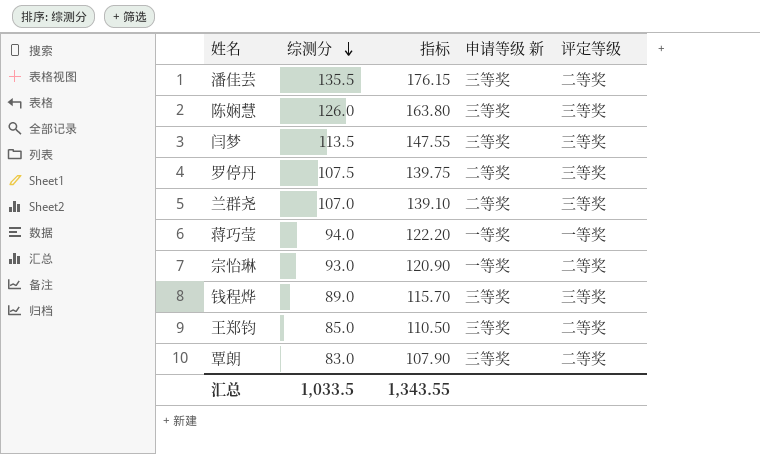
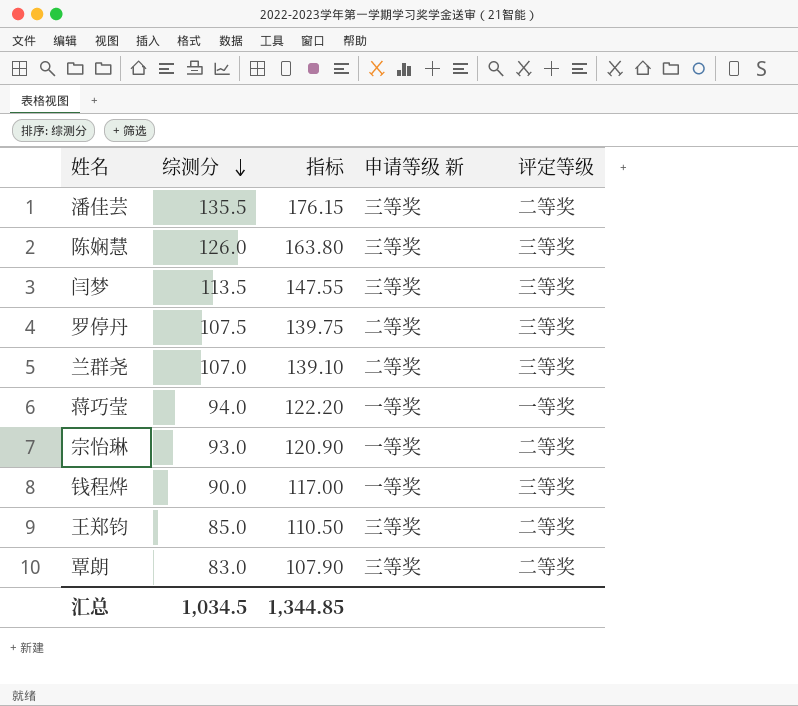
钱程烨 | 综测分: 89.0 -> 90.0
钱程烨 | 指标: 115.70 -> 117.00
钱程烨 | 申请等级 新: 三等奖 -> 一等奖
汇总 | 综测分: 1,033.5 -> 1,034.5
汇总 | 指标: 1,343.55 -> 1,344.85

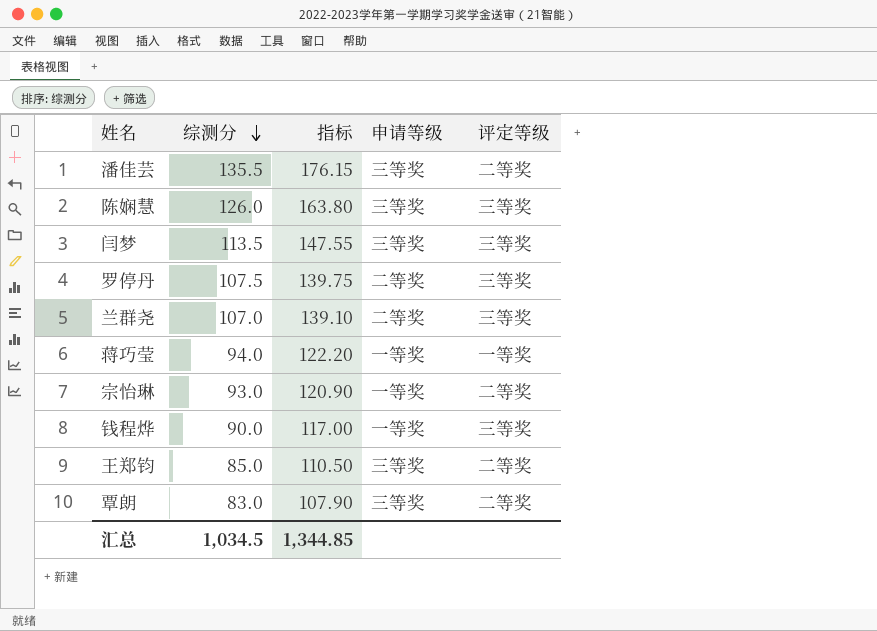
column name: 申请等级 新 -> 申请等级

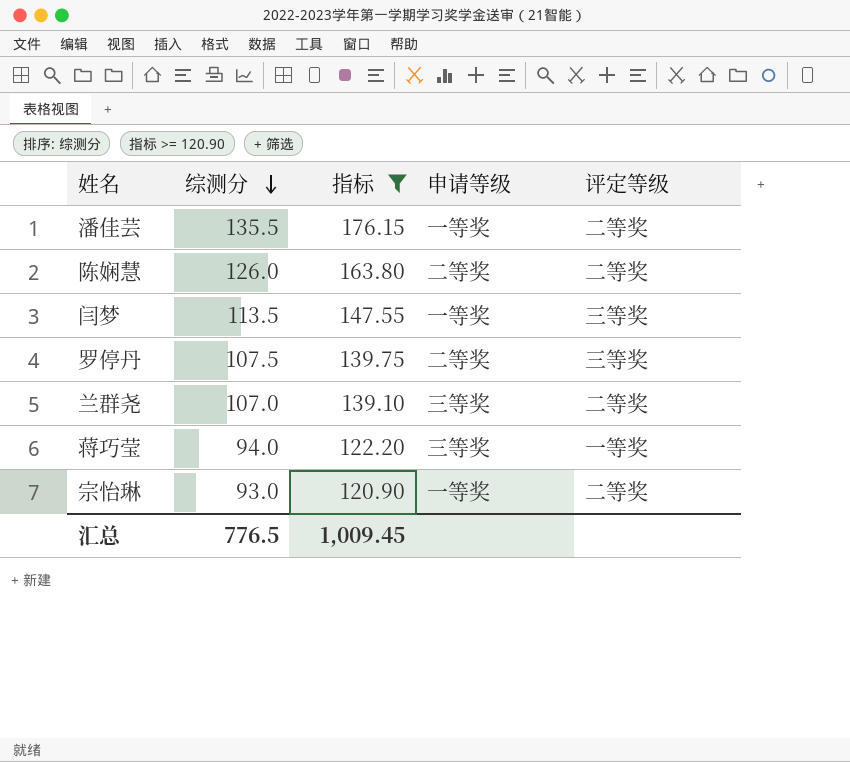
filter: none -> 指标 >= 120.90
潘佳芸 | 申请等级: 三等奖 -> 一等奖
陈娴慧 | 申请等级: 三等奖 -> 二等奖
陈娴慧 | 评定等级: 三等奖 -> 二等奖
闫梦 | 申请等级: 三等奖 -> 一等奖
兰群尧 | 申请等级: 二等奖 -> 三等奖
兰群尧 | 评定等级: 三等奖 -> 二等奖
蒋巧莹 | 申请等级: 一等奖 -> 三等奖
汇总 | 综测分: 1,034.5 -> 776.5
汇总 | 指标: 1,344.85 -> 1,009.45

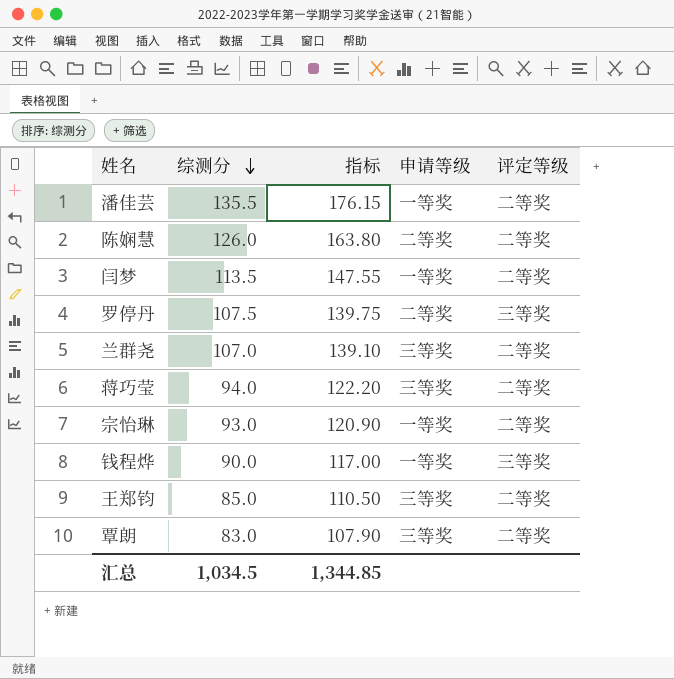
filter: 指标 >= 120.90 -> none
闫梦 | 评定等级: 三等奖 -> 二等奖
蒋巧莹 | 评定等级: 一等奖 -> 二等奖
汇总 | 综测分: 776.5 -> 1,034.5
汇总 | 指标: 1,009.45 -> 1,344.85

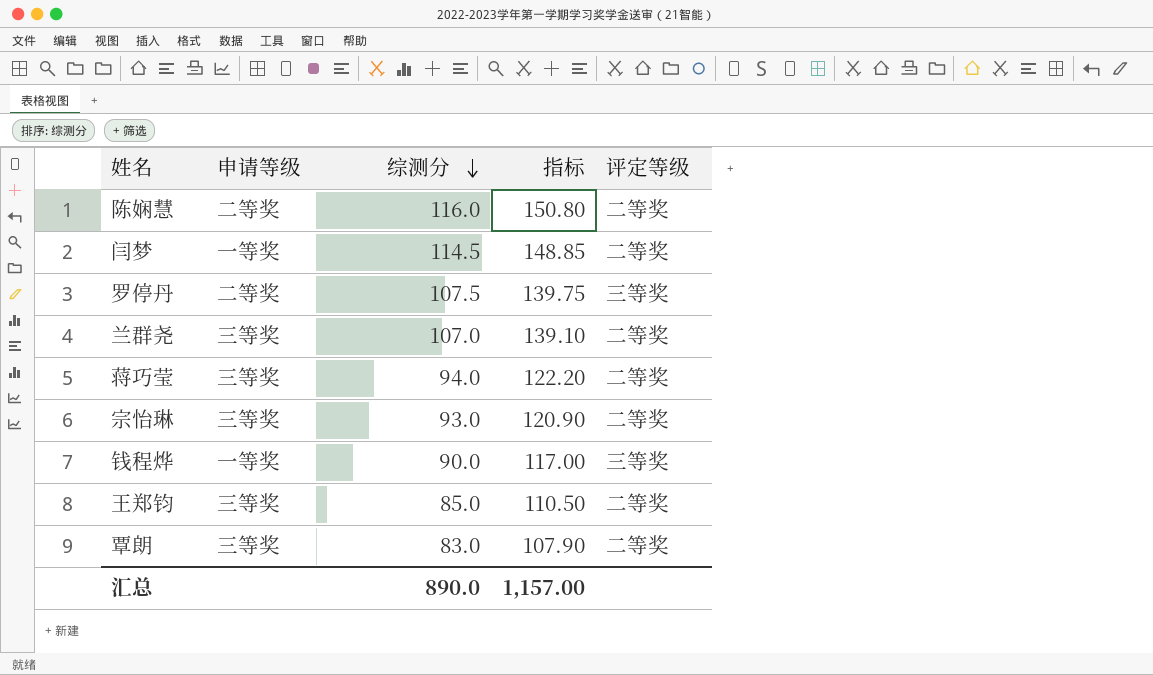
column 申请等级 | position: 4 -> 2
row 潘佳芸: 135.5 | 176.15 | 一等奖 | 二等奖 -> none
陈娴慧 | 综测分: 126.0 -> 116.0
陈娴慧 | 指标: 163.80 -> 150.80
闫梦 | 综测分: 113.5 -> 114.5
闫梦 | 指标: 147.55 -> 148.85
宗怡琳 | 申请等级: 一等奖 -> 三等奖
汇总 | 综测分: 1,034.5 -> 890.0
汇总 | 指标: 1,344.85 -> 1,157.00

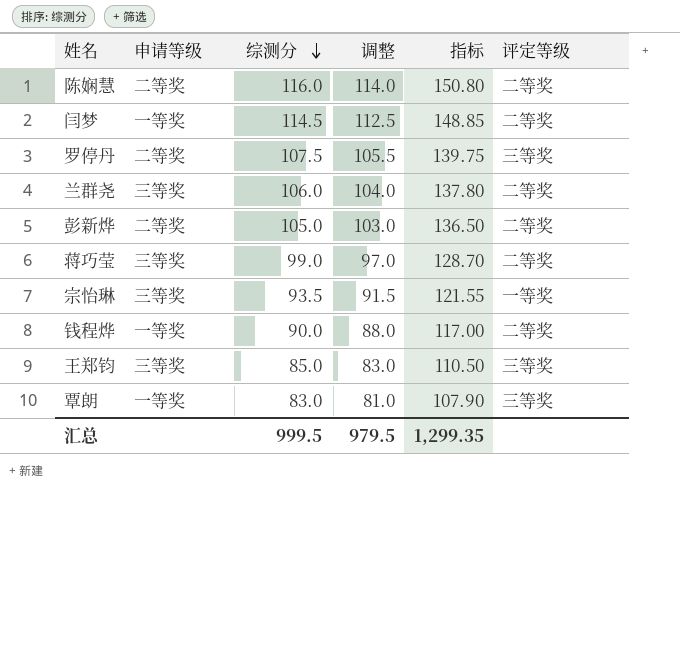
column 调整 | formula: none -> [综测分] - 2
兰群尧 | 综测分: 107.0 -> 106.0
兰群尧 | 指标: 139.10 -> 137.80
row 彭新烨: none -> 二等奖 | 105.0 | 103.0 | 136.50 | 二等奖
蒋巧莹 | 综测分: 94.0 -> 99.0
蒋巧莹 | 指标: 122.20 -> 128.70
宗怡琳 | 综测分: 93.0 -> 93.5
宗怡琳 | 指标: 120.90 -> 121.55
宗怡琳 | 评定等级: 二等奖 -> 一等奖
钱程烨 | 评定等级: 三等奖 -> 二等奖
王郑钧 | 评定等级: 二等奖 -> 三等奖
覃朗 | 申请等级: 三等奖 -> 一等奖
覃朗 | 评定等级: 二等奖 -> 三等奖
汇总 | 综测分: 890.0 -> 999.5
汇总 | 指标: 1,157.00 -> 1,299.35

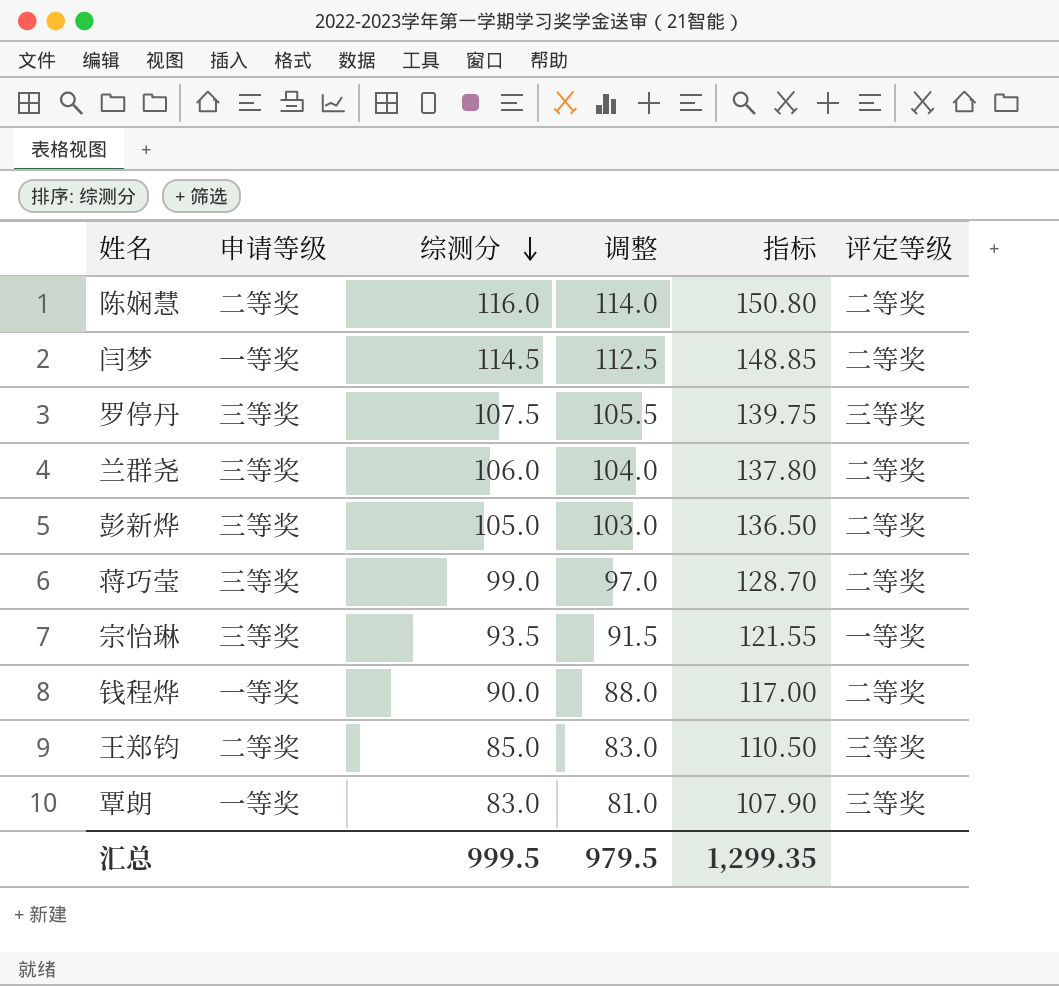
罗停丹 | 申请等级: 二等奖 -> 三等奖
彭新烨 | 申请等级: 二等奖 -> 三等奖
王郑钧 | 申请等级: 三等奖 -> 二等奖

